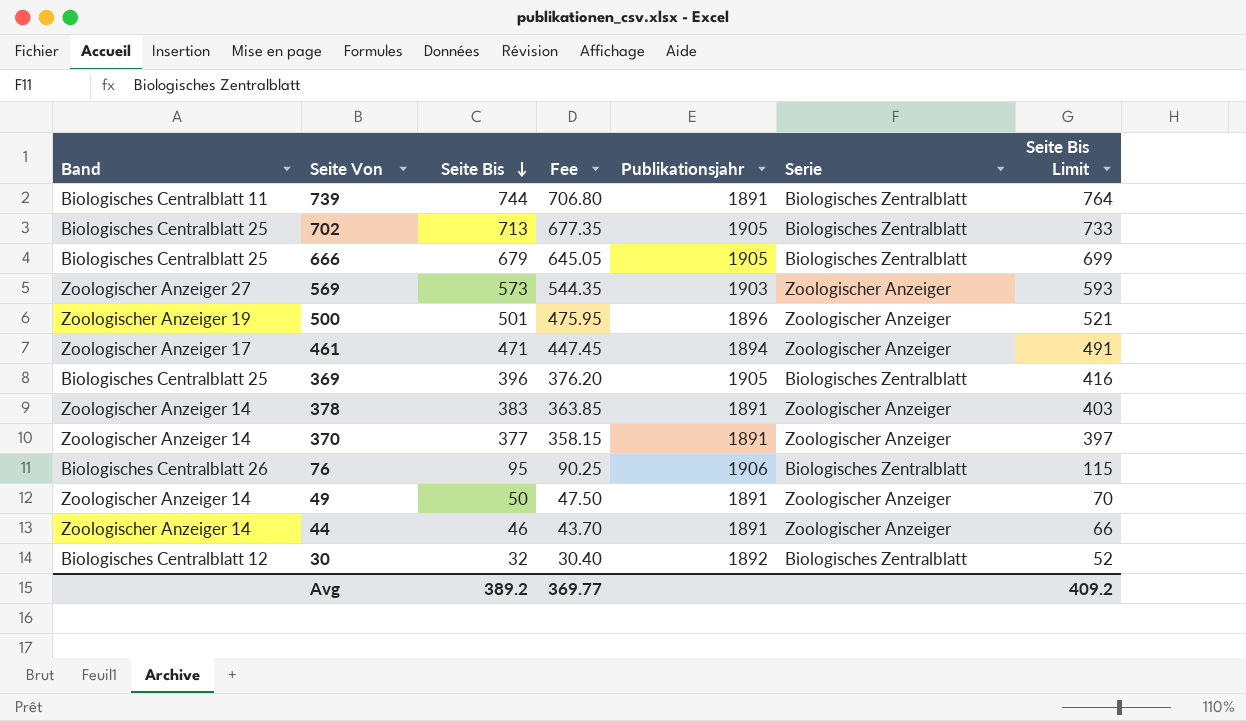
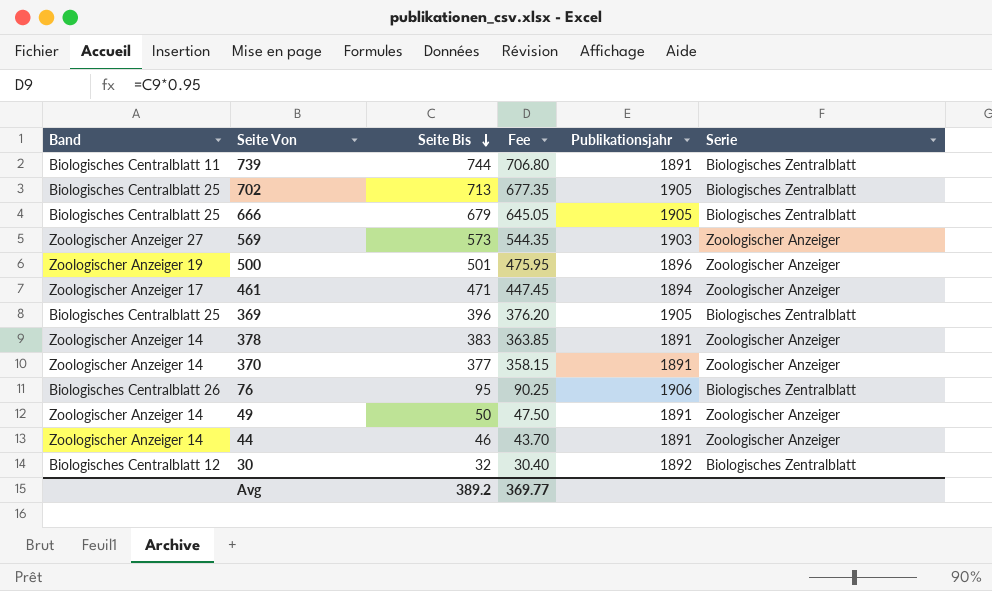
column Seite Bis Limit | formula: [Seite Bis] + 20 -> none

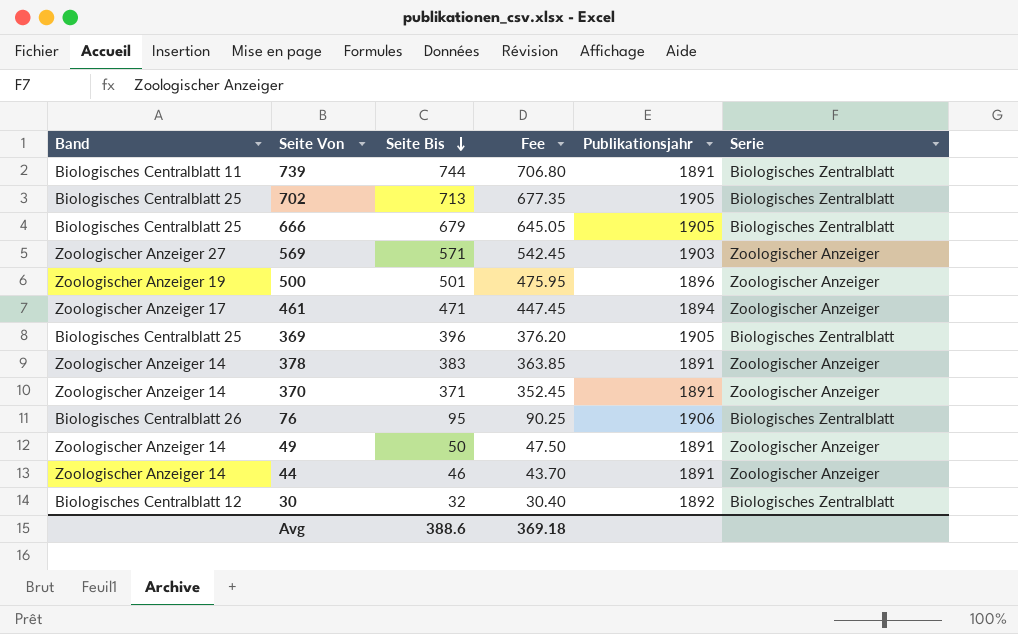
569 | Seite Bis: 573 -> 571
569 | Fee: 544.35 -> 542.45
370 | Seite Bis: 377 -> 371
370 | Fee: 358.15 -> 352.45
Avg | Seite Bis: 389.2 -> 388.6
Avg | Fee: 369.77 -> 369.18

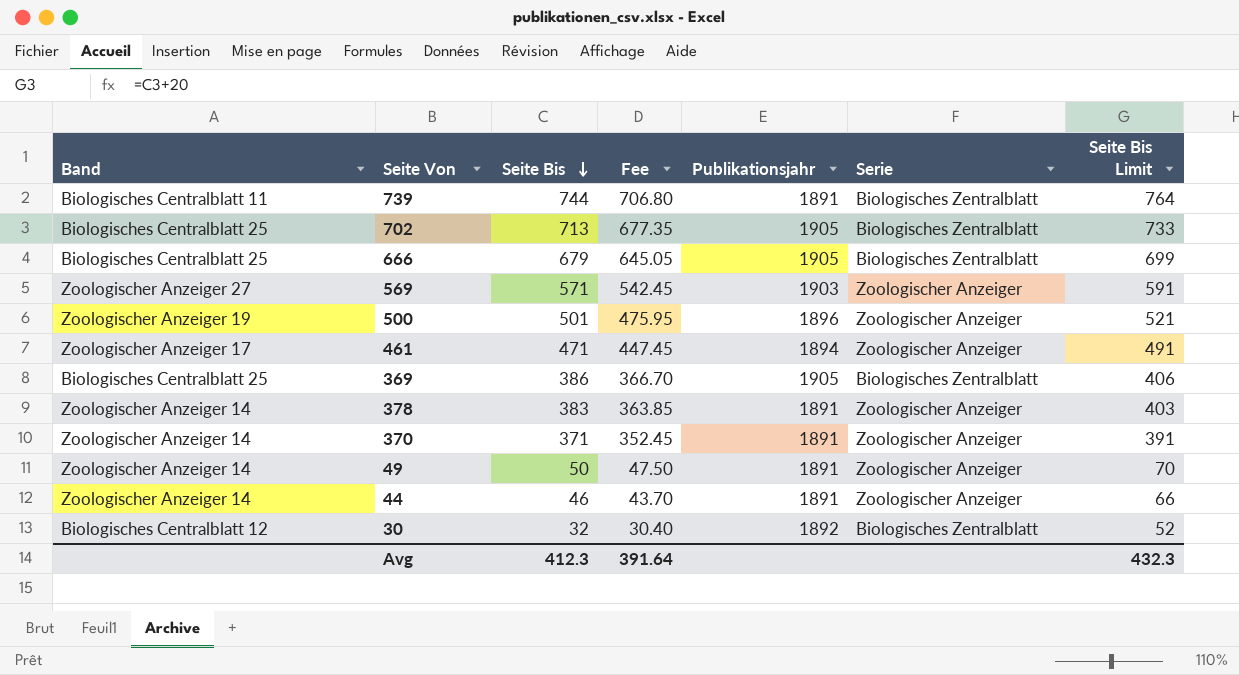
column Seite Bis Limit | formula: none -> [Seite Bis] + 20
row 76: Biologisches Centralblatt 26 | 95 | 90.25 | 1906 | Biologisches Zentralblatt -> none
369 | Seite Bis: 396 -> 386
369 | Fee: 376.20 -> 366.70
Avg | Seite Bis: 388.6 -> 412.3
Avg | Fee: 369.18 -> 391.64

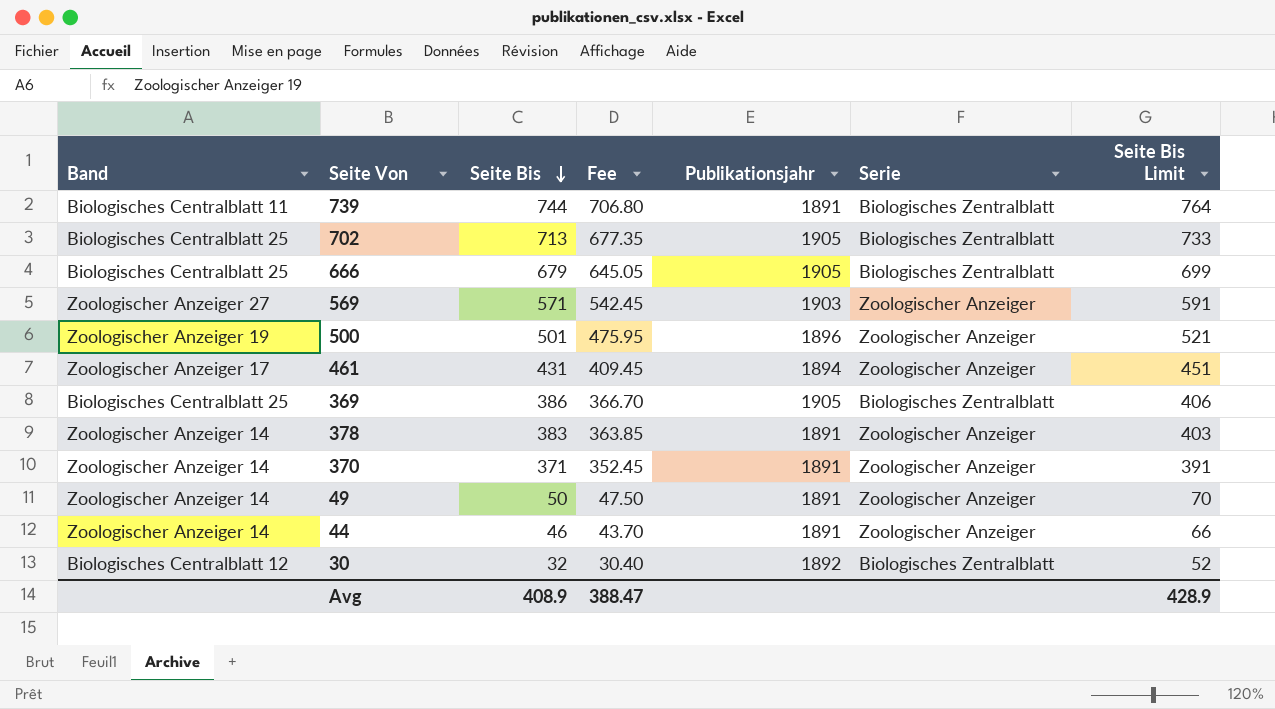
461 | Seite Bis: 471 -> 431
461 | Fee: 447.45 -> 409.45
461 | Seite Bis Limit: 491 -> 451
Avg | Seite Bis: 412.3 -> 408.9
Avg | Fee: 391.64 -> 388.47
Avg | Seite Bis Limit: 432.3 -> 428.9

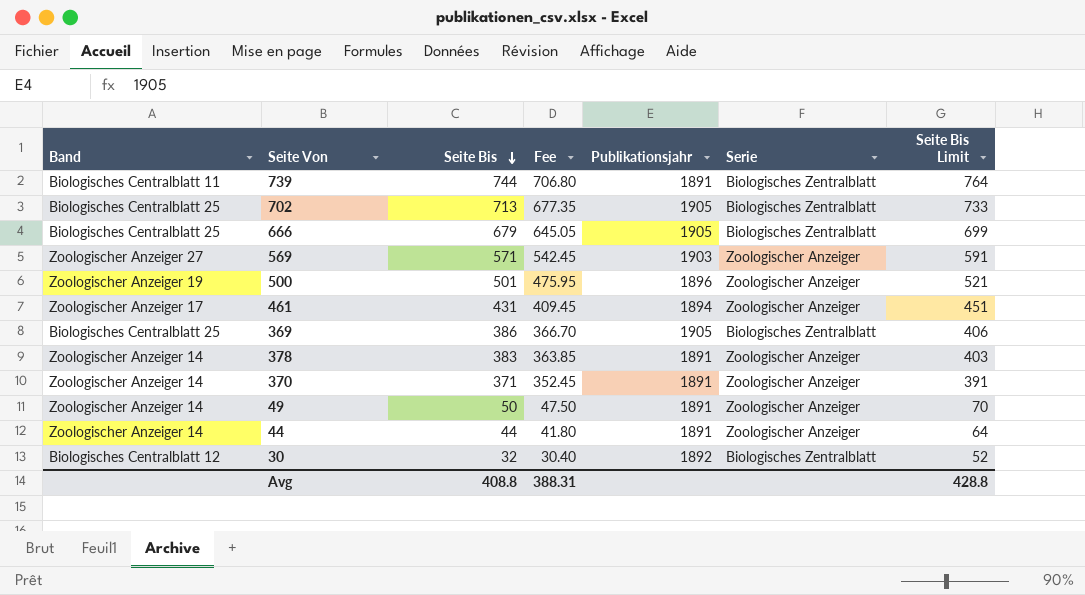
44 | Seite Bis: 46 -> 44
44 | Fee: 43.70 -> 41.80
44 | Seite Bis Limit: 66 -> 64
Avg | Seite Bis: 408.9 -> 408.8
Avg | Fee: 388.47 -> 388.31
Avg | Seite Bis Limit: 428.9 -> 428.8

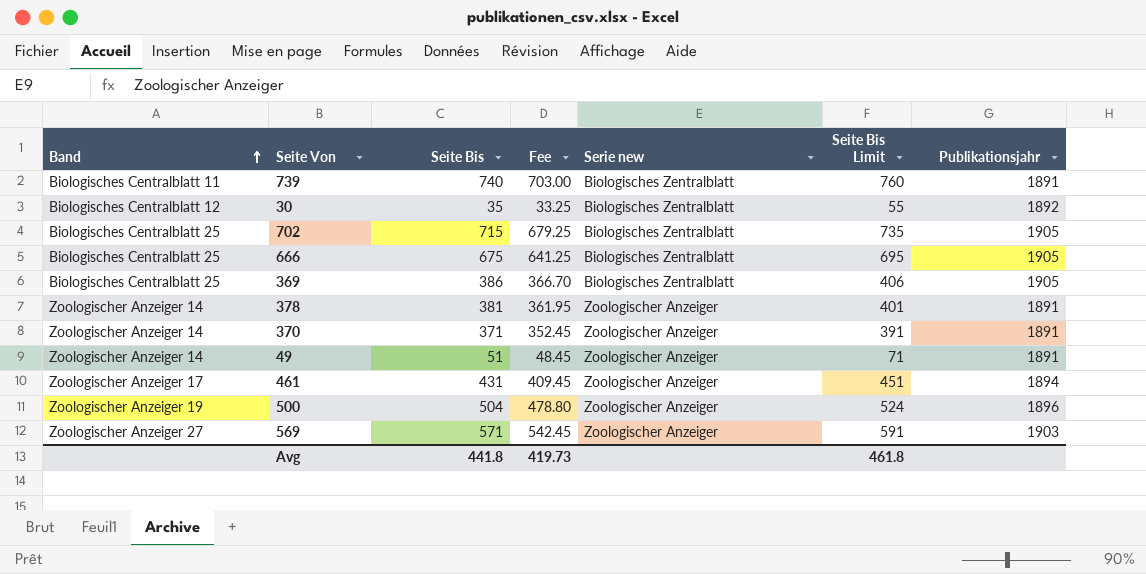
row order: Seite Bis descending -> Band ascending
column name: Serie -> Serie new
column Publikationsjahr | position: 5 -> 7
row 44: Zoologischer Anzeiger 14 | 44 | 41.80 | 1891 | Zoologischer Anzeiger | 64 -> none
739 | Seite Bis: 744 -> 740
739 | Fee: 706.80 -> 703.00
739 | Seite Bis Limit: 764 -> 760
30 | Seite Bis: 32 -> 35
30 | Fee: 30.40 -> 33.25
30 | Seite Bis Limit: 52 -> 55
702 | Seite Bis: 713 -> 715
702 | Fee: 677.35 -> 679.25
702 | Seite Bis Limit: 733 -> 735
666 | Seite Bis: 679 -> 675
666 | Fee: 645.05 -> 641.25
666 | Seite Bis Limit: 699 -> 695
378 | Seite Bis: 383 -> 381
378 | Fee: 363.85 -> 361.95
378 | Seite Bis Limit: 403 -> 401
49 | Seite Bis: 50 -> 51
49 | Fee: 47.50 -> 48.45
49 | Seite Bis Limit: 70 -> 71
500 | Seite Bis: 501 -> 504
500 | Fee: 475.95 -> 478.80
500 | Seite Bis Limit: 521 -> 524
Avg | Seite Bis: 408.8 -> 441.8
Avg | Fee: 388.31 -> 419.73
Avg | Seite Bis Limit: 428.8 -> 461.8

